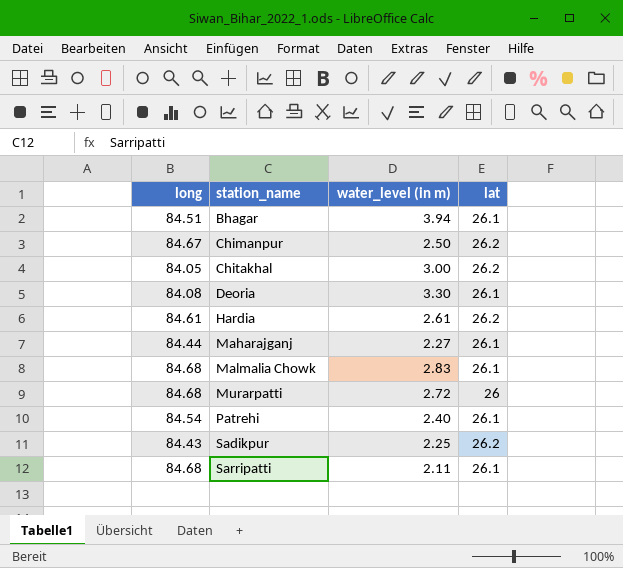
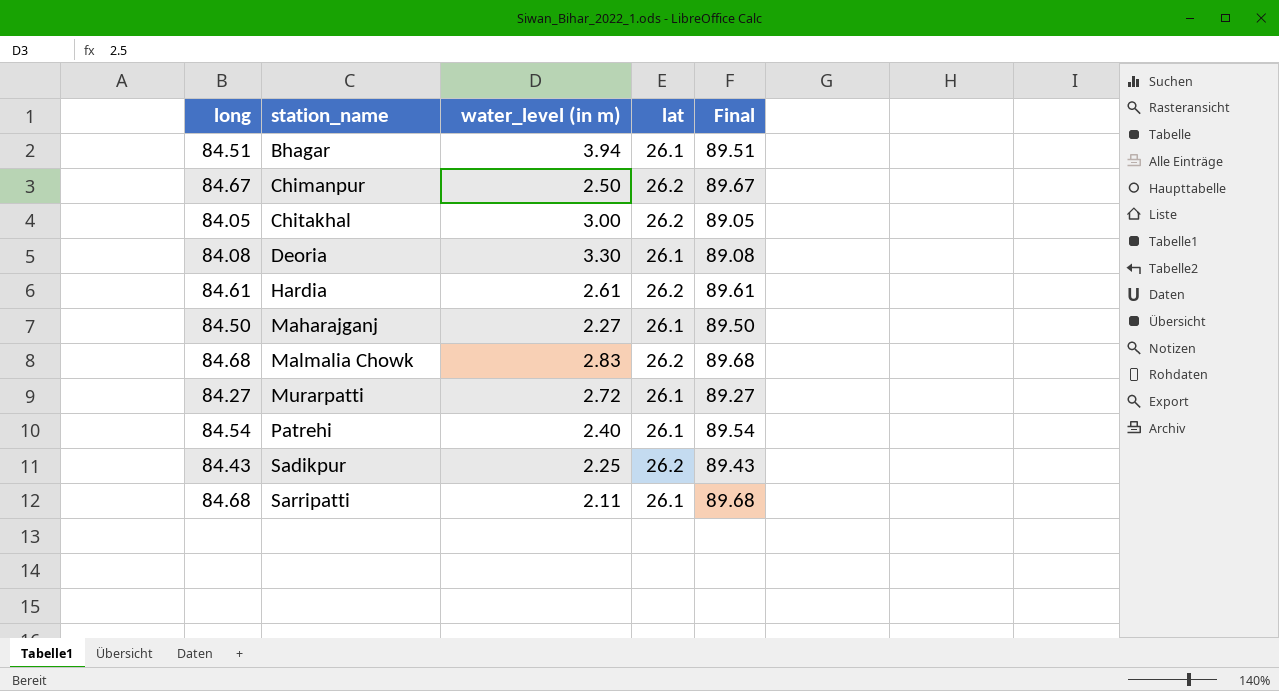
column Final | formula: none -> [long] + 5
Maharajganj | long: 84.44 -> 84.50
Malmalia Chowk | lat: 26.1 -> 26.2
Murarpatti | long: 84.68 -> 84.27
Murarpatti | lat: 26 -> 26.1

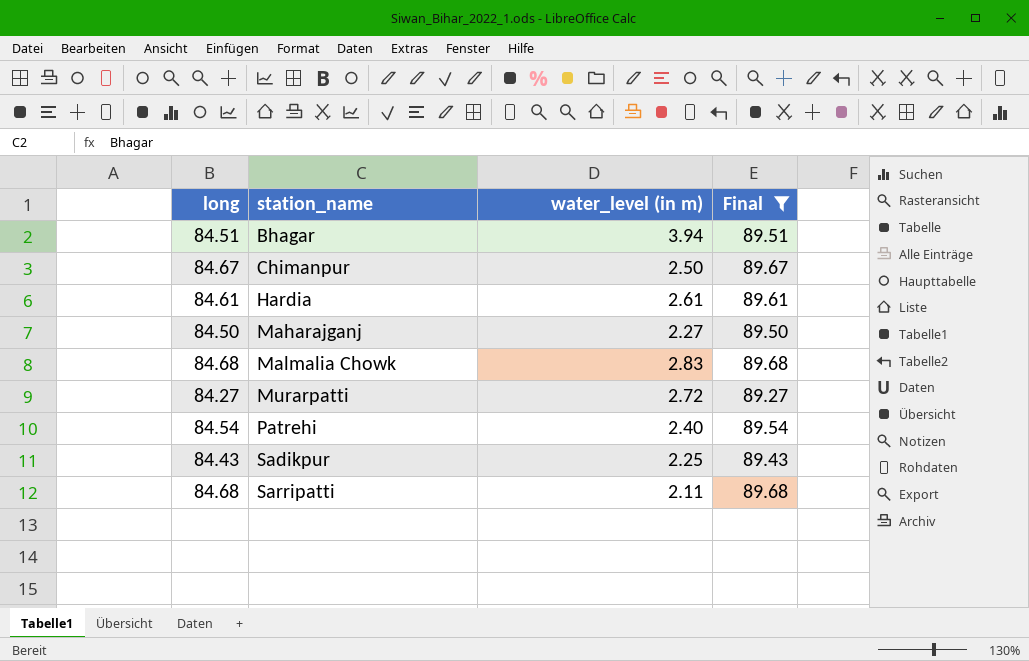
filter: none -> Final >= 89.27
column lat | position: 4 -> none

